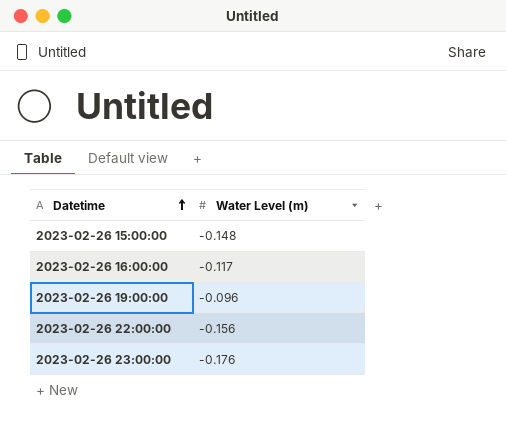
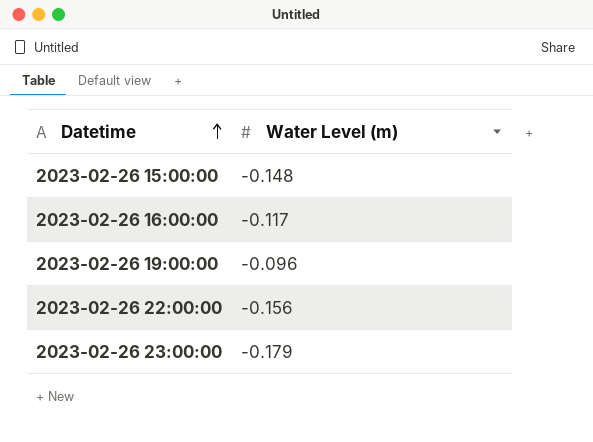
2023-02-26 23:00:00 | Water Level (m): -0.176 -> -0.179

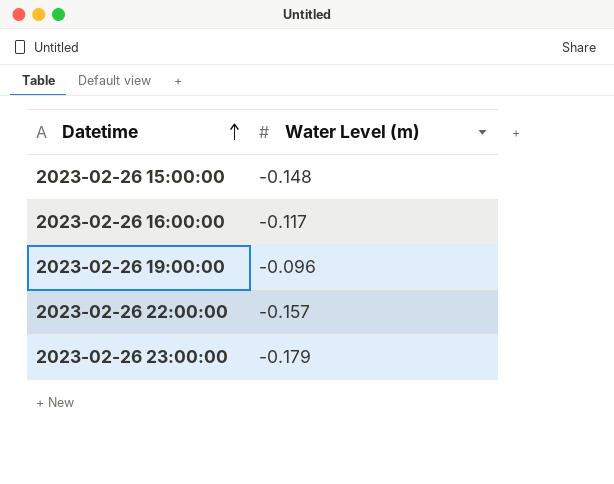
2023-02-26 22:00:00 | Water Level (m): -0.156 -> -0.157

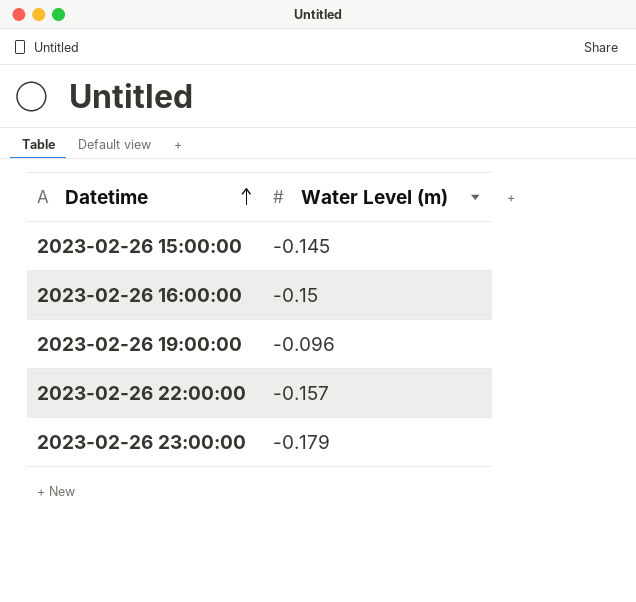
2023-02-26 15:00:00 | Water Level (m): -0.148 -> -0.145
2023-02-26 16:00:00 | Water Level (m): -0.117 -> -0.15

